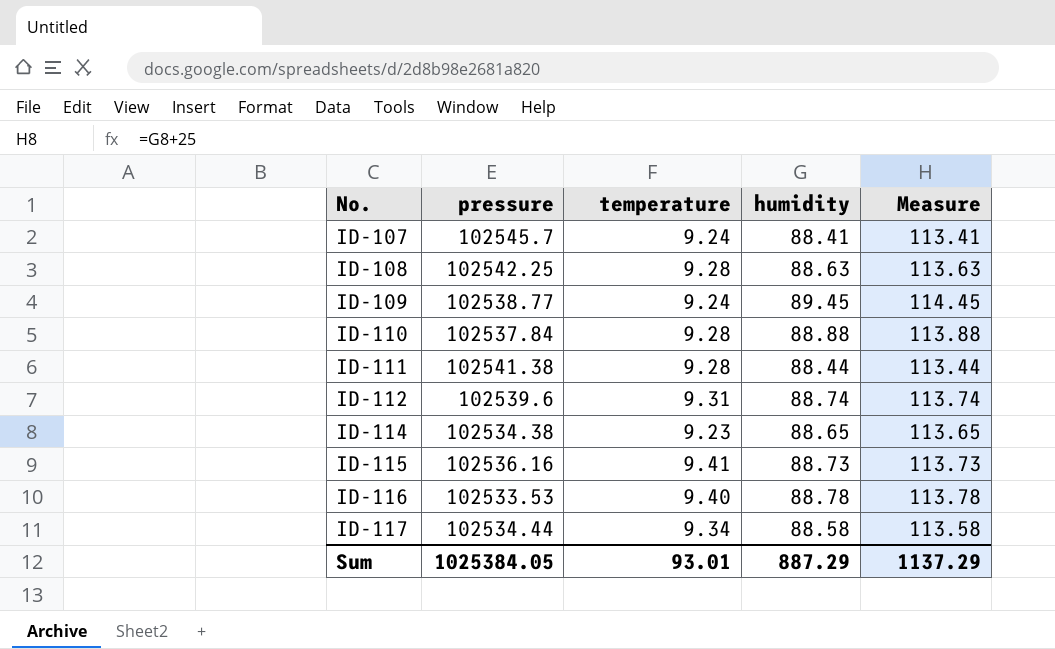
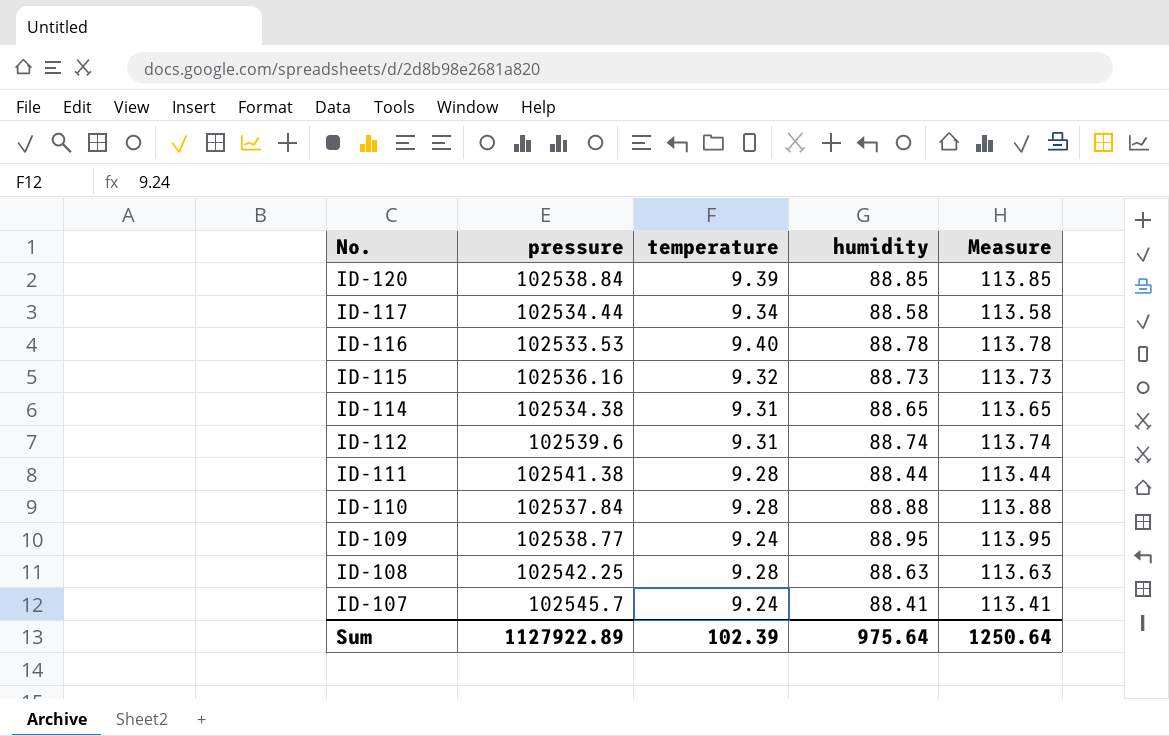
row order: No. ascending -> No. descending
row ID-120: none -> 102538.84 | 9.39 | 88.85 | 113.85
ID-115 | temperature: 9.41 -> 9.32
ID-114 | temperature: 9.23 -> 9.31
ID-109 | humidity: 89.45 -> 88.95
ID-109 | Measure: 114.45 -> 113.95
Sum | pressure: 1025384.05 -> 1127922.89
Sum | temperature: 93.01 -> 102.39
Sum | humidity: 887.29 -> 975.64
Sum | Measure: 1137.29 -> 1250.64

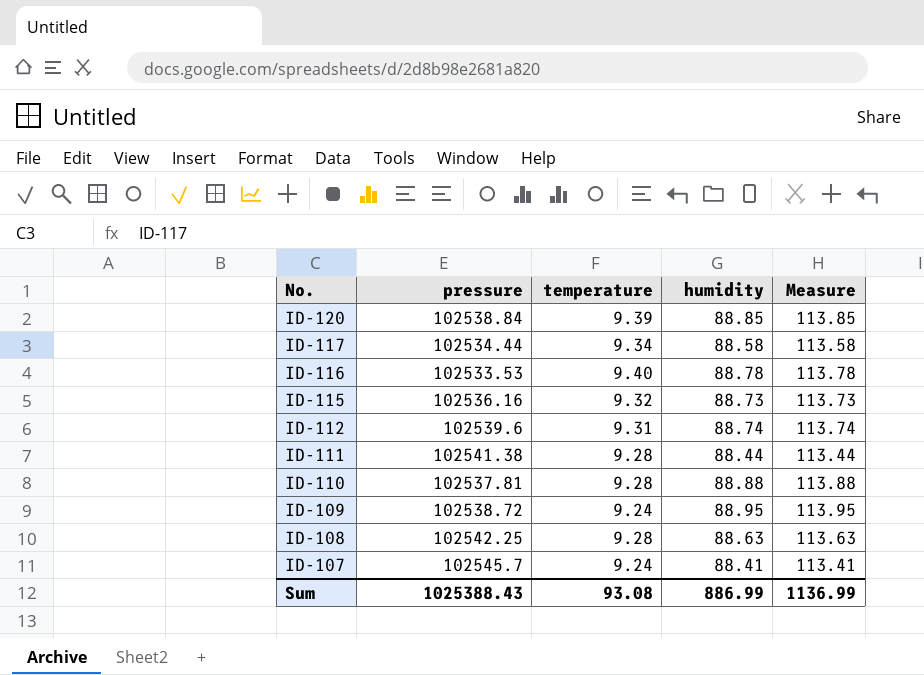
row ID-114: 102534.38 | 9.31 | 88.65 | 113.65 -> none
ID-110 | pressure: 102537.84 -> 102537.81
ID-109 | pressure: 102538.77 -> 102538.72
Sum | pressure: 1127922.89 -> 1025388.43
Sum | temperature: 102.39 -> 93.08
Sum | humidity: 975.64 -> 886.99
Sum | Measure: 1250.64 -> 1136.99

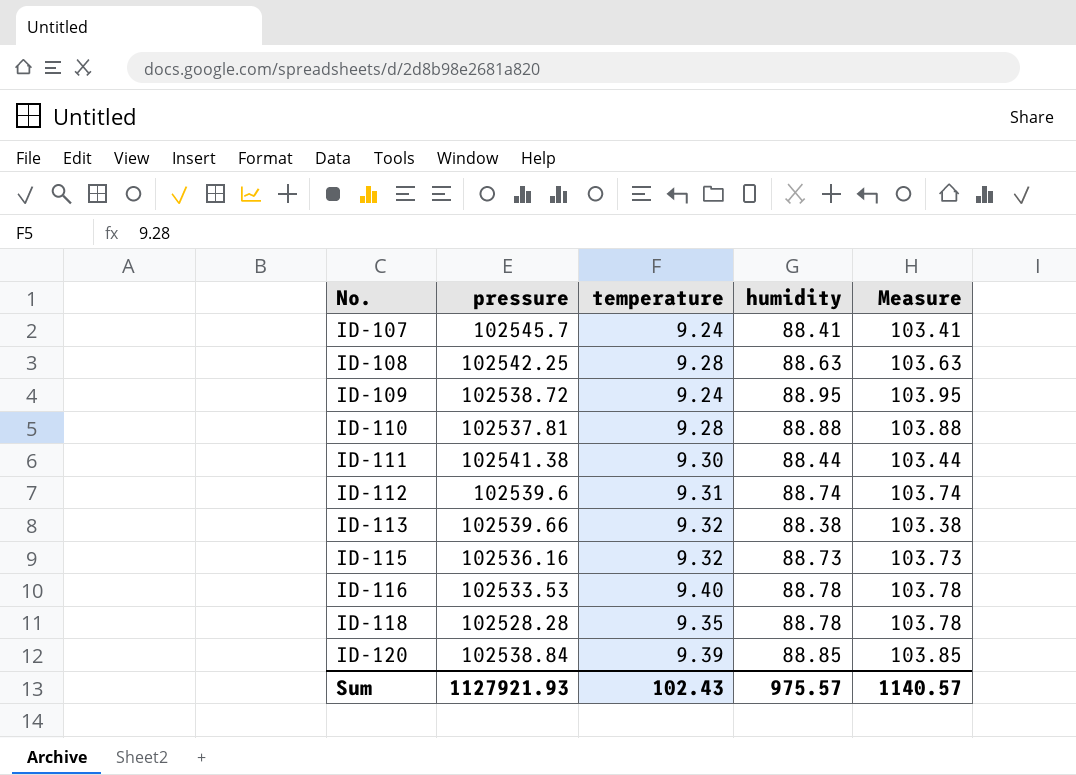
row order: No. descending -> No. ascending
column Measure | formula: [humidity] + 25 -> [humidity] + 15
row ID-117: 102534.44 | 9.34 | 88.58 | 113.58 -> none
ID-111 | temperature: 9.28 -> 9.30
row ID-113: none -> 102539.66 | 9.32 | 88.38 | 103.38
row ID-118: none -> 102528.28 | 9.35 | 88.78 | 103.78
Sum | pressure: 1025388.43 -> 1127921.93
Sum | temperature: 93.08 -> 102.43
Sum | humidity: 886.99 -> 975.57
Sum | Measure: 1136.99 -> 1140.57

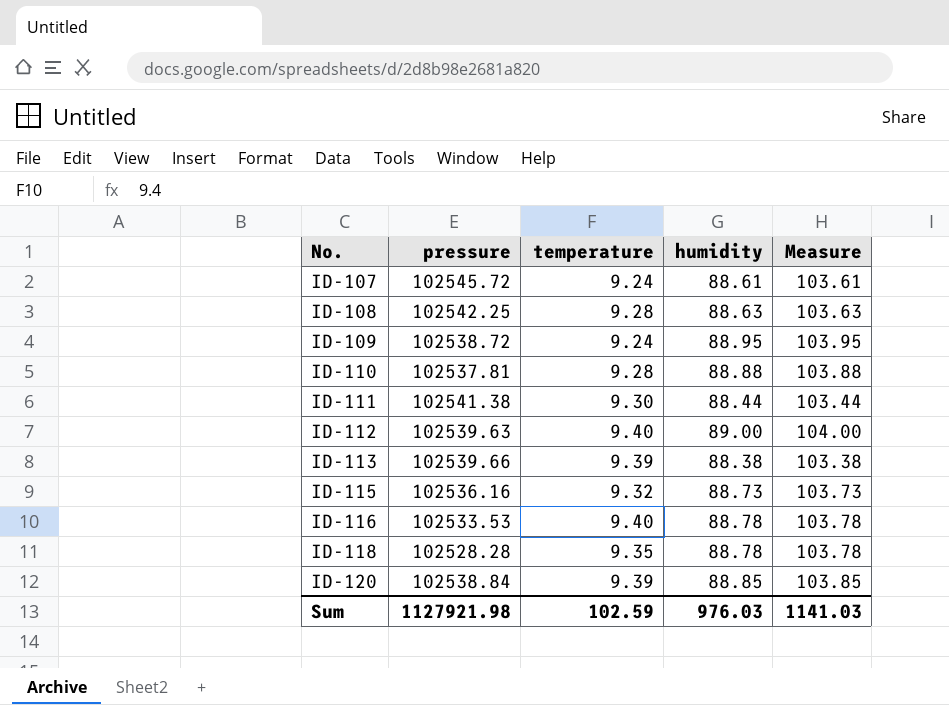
ID-107 | pressure: 102545.7 -> 102545.72
ID-107 | humidity: 88.41 -> 88.61
ID-107 | Measure: 103.41 -> 103.61
ID-112 | pressure: 102539.6 -> 102539.63
ID-112 | temperature: 9.31 -> 9.40
ID-112 | humidity: 88.74 -> 89.00
ID-112 | Measure: 103.74 -> 104.00
ID-113 | temperature: 9.32 -> 9.39
Sum | pressure: 1127921.93 -> 1127921.98
Sum | temperature: 102.43 -> 102.59
Sum | humidity: 975.57 -> 976.03
Sum | Measure: 1140.57 -> 1141.03

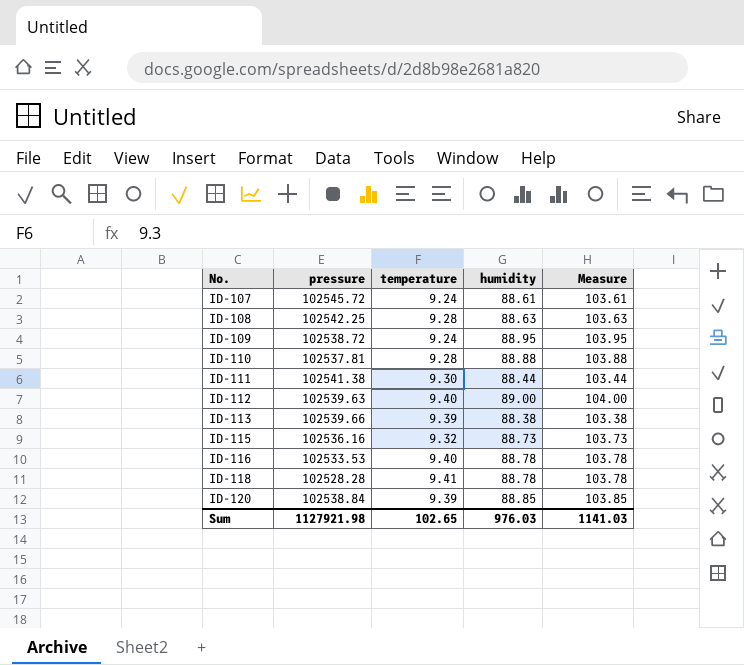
ID-118 | temperature: 9.35 -> 9.41
Sum | temperature: 102.59 -> 102.65

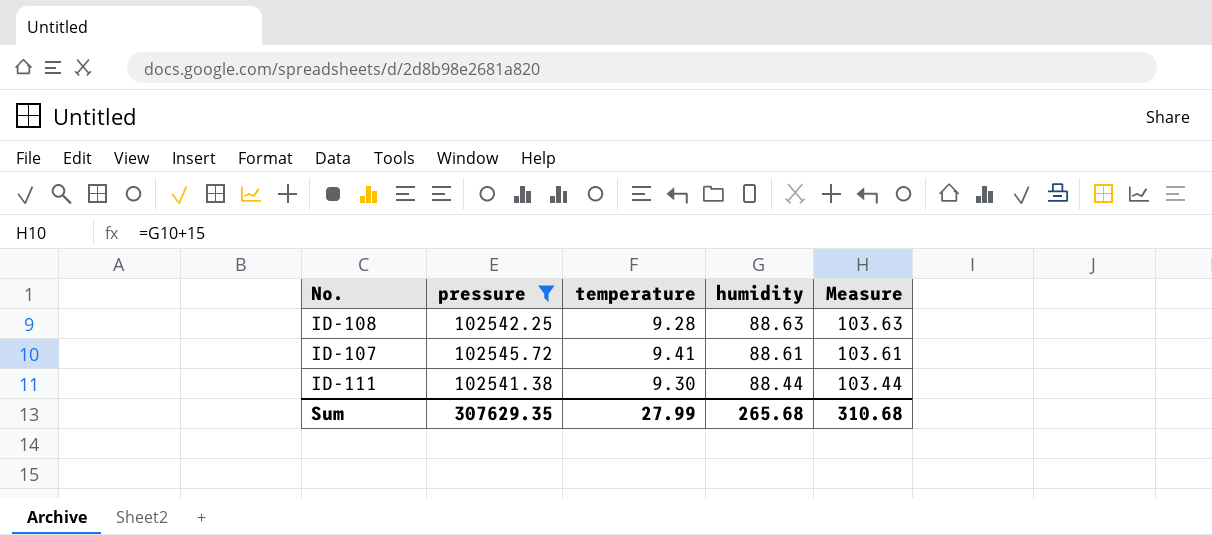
filter: none -> pressure >= 102541.38
row order: No. ascending -> humidity descending
ID-107 | temperature: 9.24 -> 9.41
Sum | pressure: 1127921.98 -> 307629.35
Sum | temperature: 102.65 -> 27.99
Sum | humidity: 976.03 -> 265.68
Sum | Measure: 1141.03 -> 310.68

